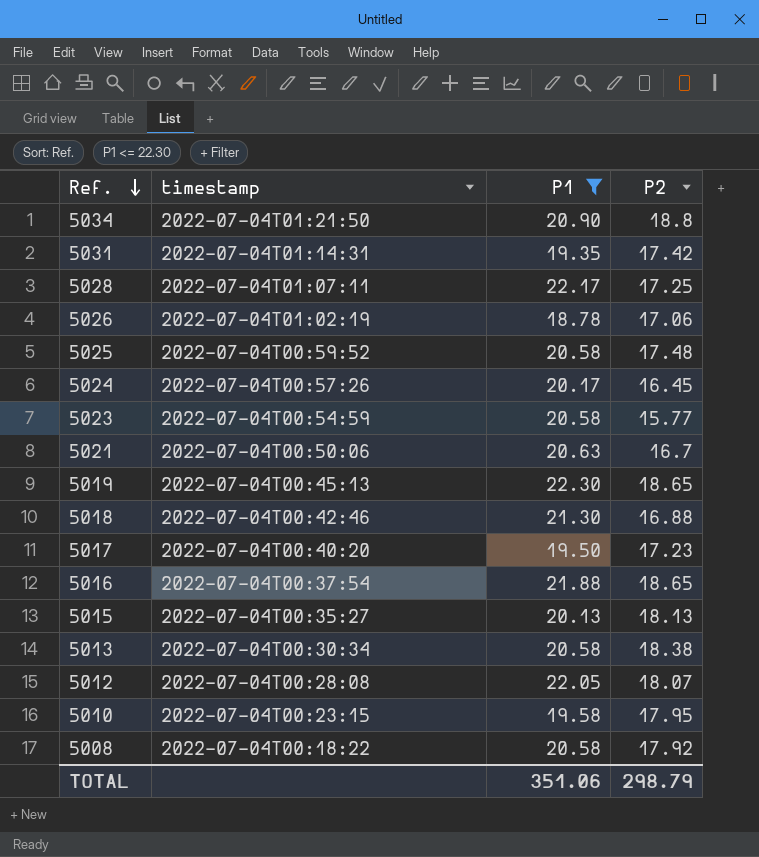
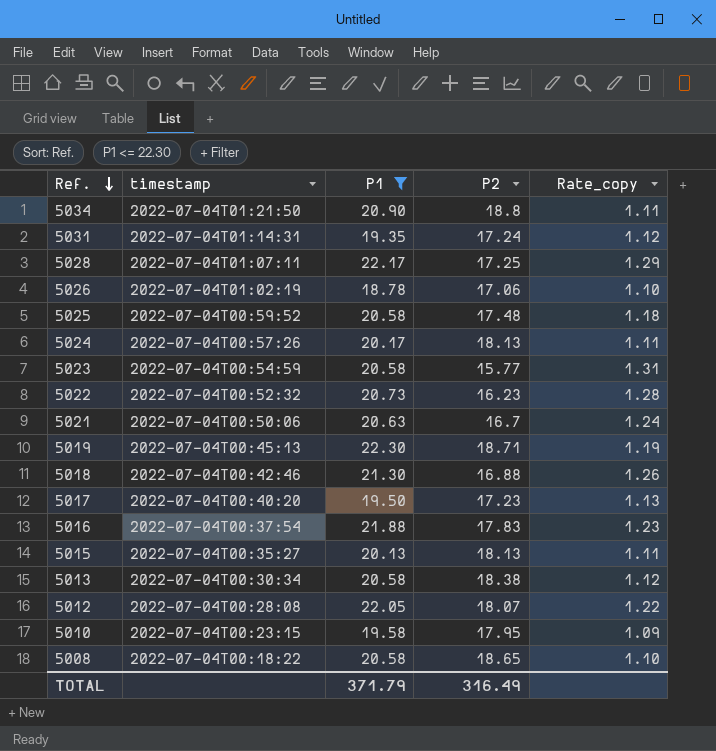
column Rate_copy | formula: none -> [P1] / [P2]
5031 | P2: 17.42 -> 17.24
5024 | P2: 16.45 -> 18.13
row 5022: none -> 2022-07-04T00:52:32 | 20.73 | 16.23 | 1.28
5019 | P2: 18.65 -> 18.71
5016 | P2: 18.65 -> 17.83
5008 | P2: 17.92 -> 18.65
TOTAL | P1: 351.06 -> 371.79
TOTAL | P2: 298.79 -> 316.49

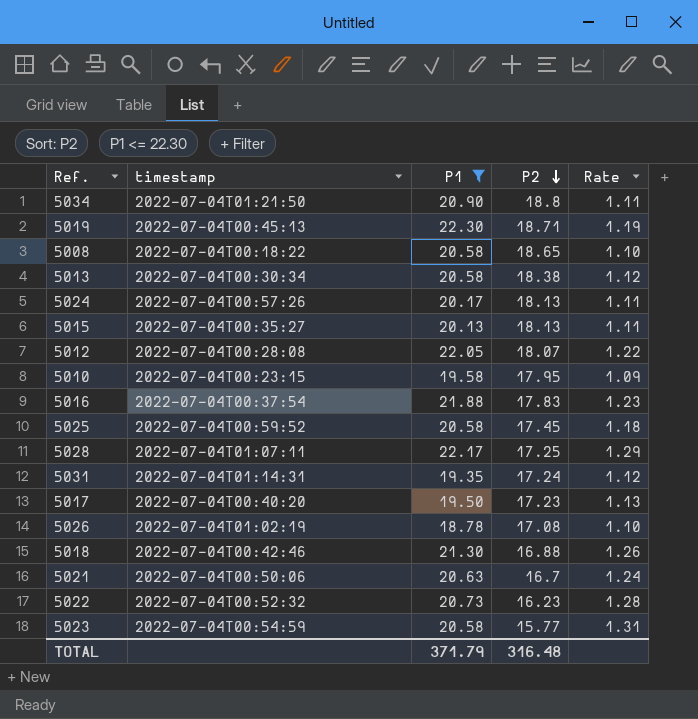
row order: Ref. descending -> P2 descending
column name: Rate_copy -> Rate
5025 | P2: 17.48 -> 17.45
5026 | P2: 17.06 -> 17.08
TOTAL | P2: 316.49 -> 316.48

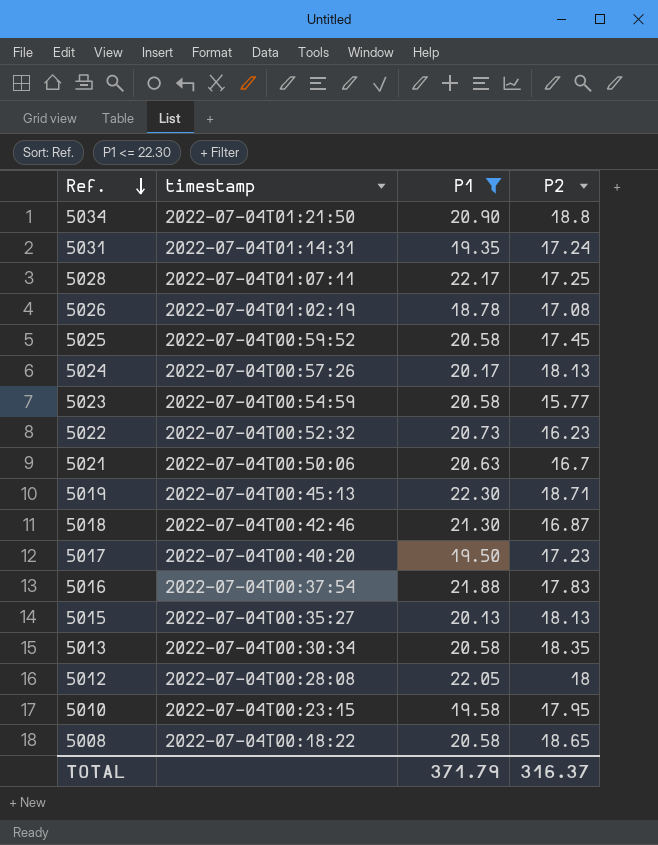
row order: P2 descending -> Ref. descending
column Rate | formula: [P1] / [P2] -> none
5018 | P2: 16.88 -> 16.87
5013 | P2: 18.38 -> 18.35
5012 | P2: 18.07 -> 18
TOTAL | P2: 316.48 -> 316.37

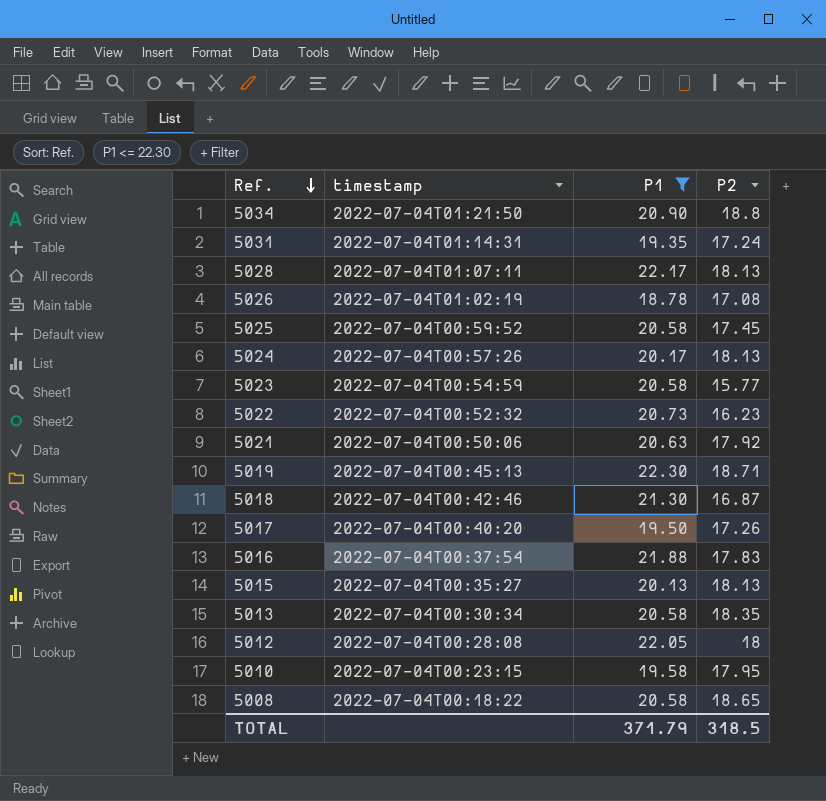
5028 | P2: 17.25 -> 18.13
5021 | P2: 16.7 -> 17.92
5017 | P2: 17.23 -> 17.26
TOTAL | P2: 316.37 -> 318.5

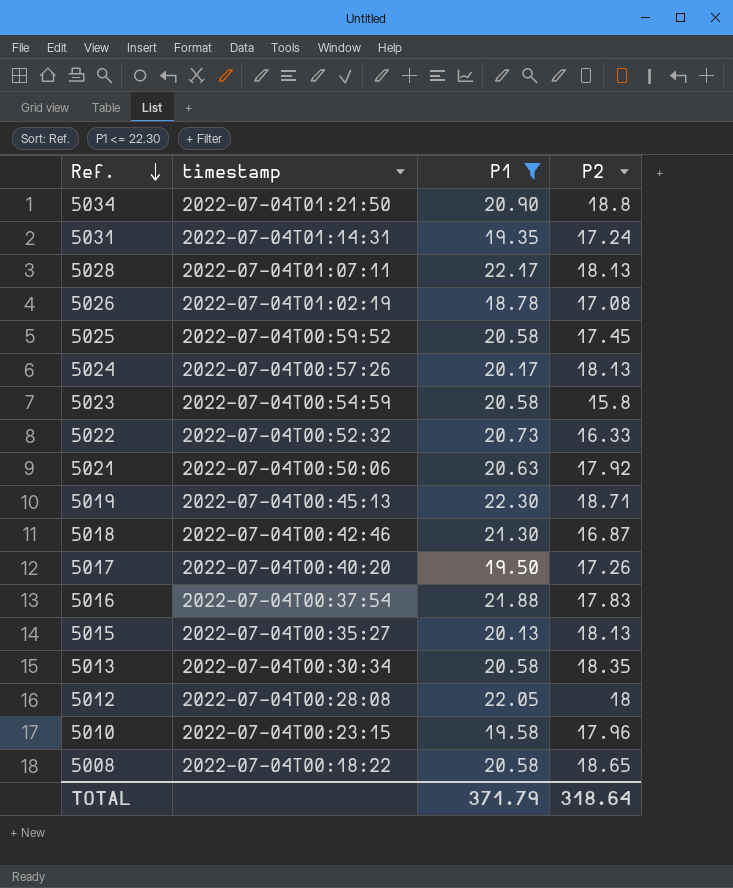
5023 | P2: 15.77 -> 15.8
5022 | P2: 16.23 -> 16.33
5010 | P2: 17.95 -> 17.96
TOTAL | P2: 318.5 -> 318.64

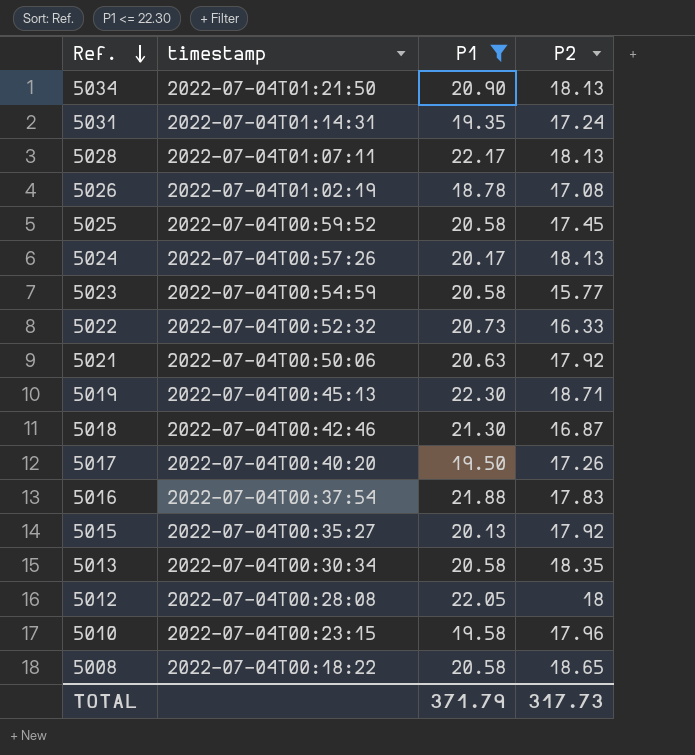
5034 | P2: 18.8 -> 18.13
5023 | P2: 15.8 -> 15.77
5015 | P2: 18.13 -> 17.92
TOTAL | P2: 318.64 -> 317.73

